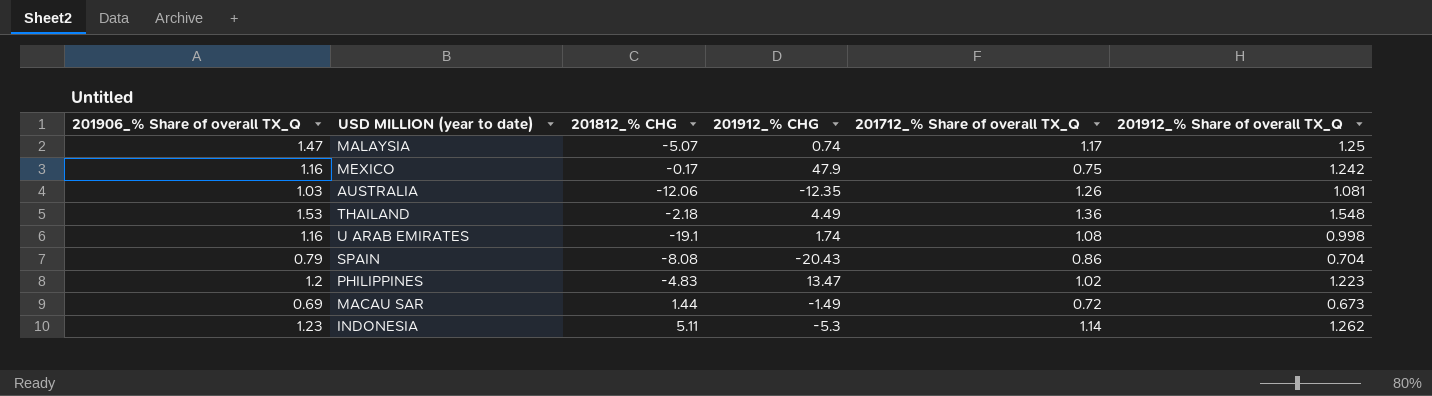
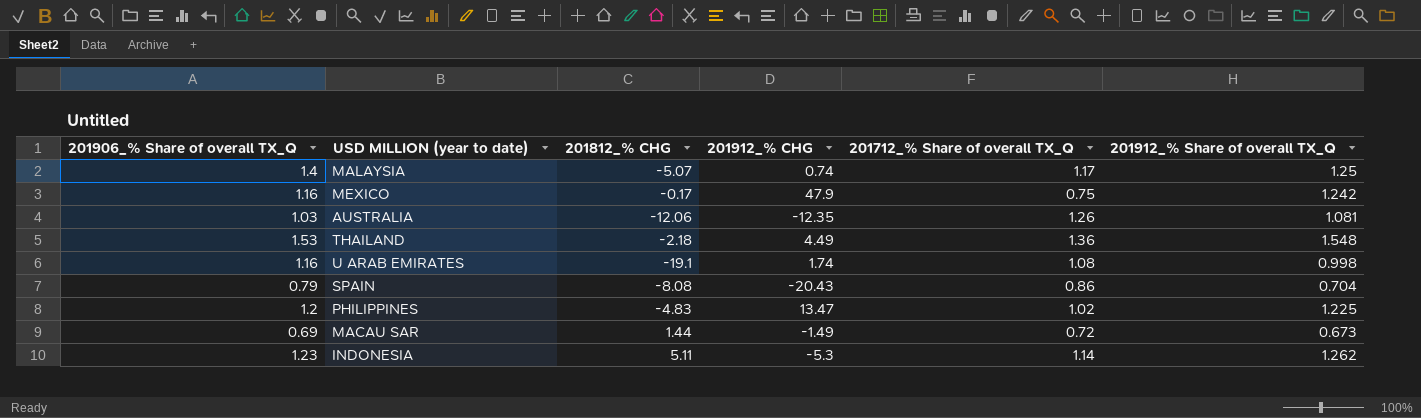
MALAYSIA | 201906_% Share of overall TX_Q: 1.47 -> 1.4
PHILIPPINES | 201912_% Share of overall TX_Q: 1.223 -> 1.225

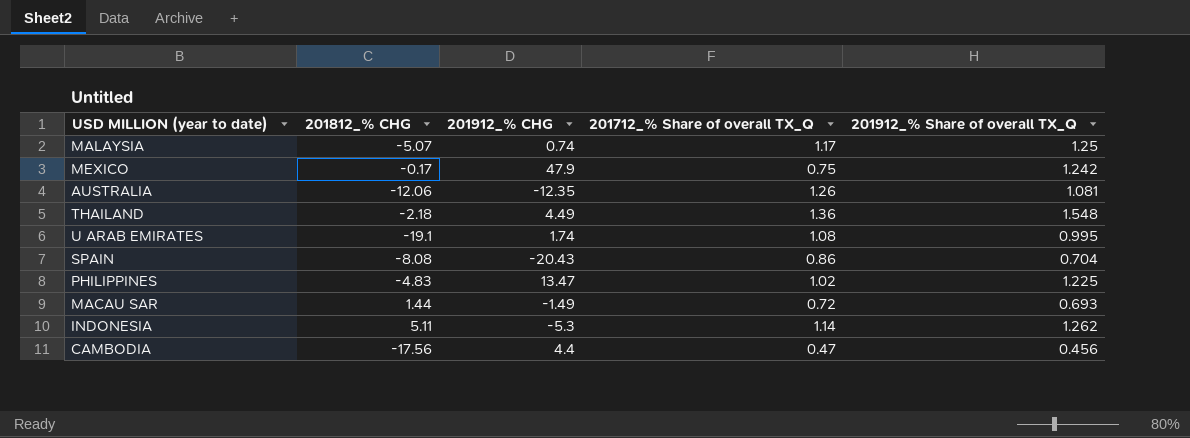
column 201906_% Share of overall TX_Q | position: 1 -> none
U ARAB EMIRATES | 201912_% Share of overall TX_Q: 0.998 -> 0.995
MACAU SAR | 201912_% Share of overall TX_Q: 0.673 -> 0.693
row CAMBODIA: none -> -17.56 | 4.4 | 0.47 | 0.456

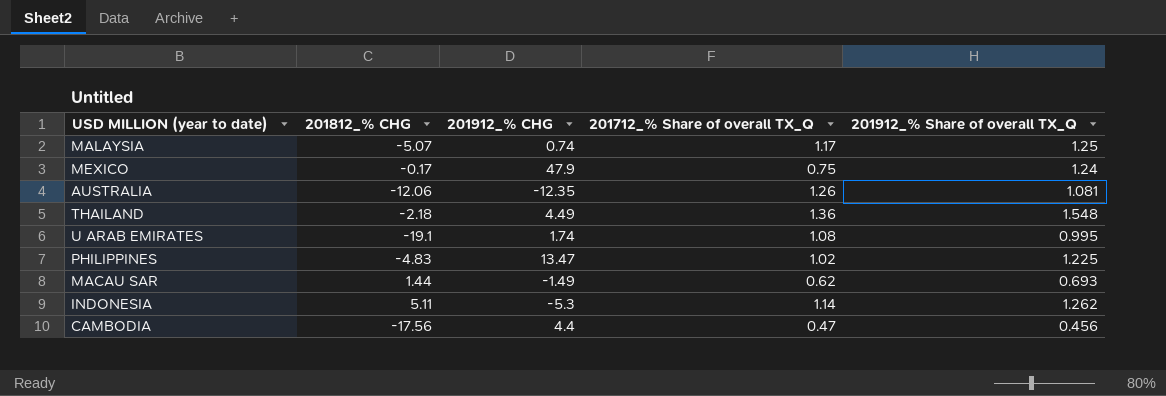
row SPAIN: -8.08 | -20.43 | 0.86 | 0.704 -> none
MEXICO | 201912_% Share of overall TX_Q: 1.242 -> 1.24
MACAU SAR | 201712_% Share of overall TX_Q: 0.72 -> 0.62

